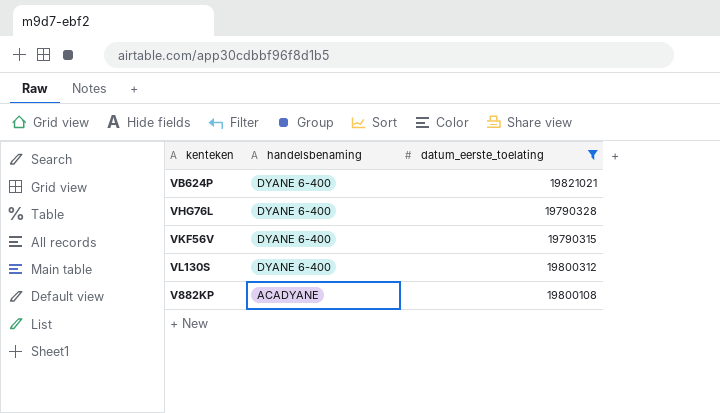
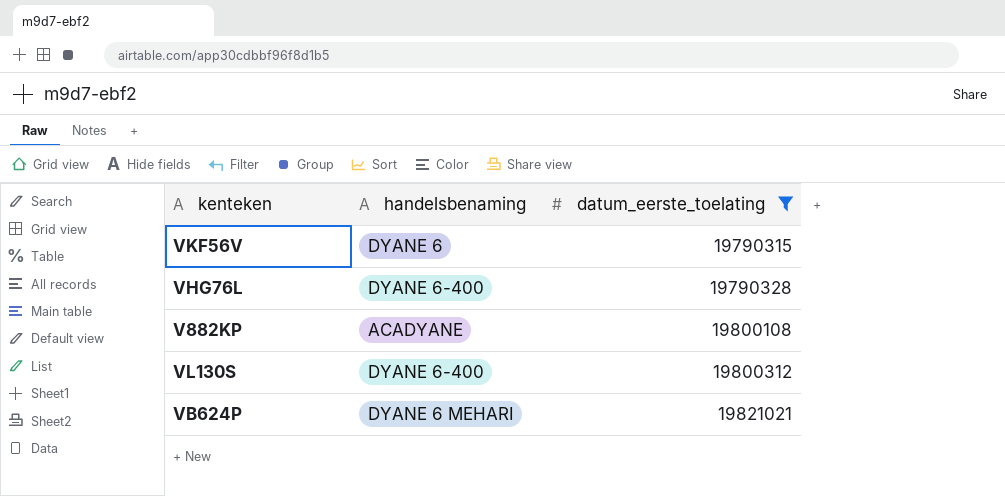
row order: handelsbenaming descending -> datum_eerste_toelating ascending
VKF56V | handelsbenaming: DYANE 6-400 -> DYANE 6
VB624P | handelsbenaming: DYANE 6-400 -> DYANE 6 MEHARI

